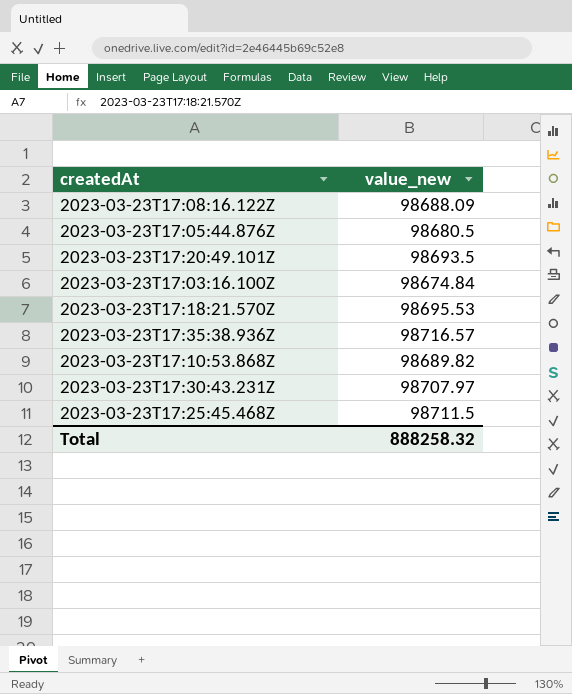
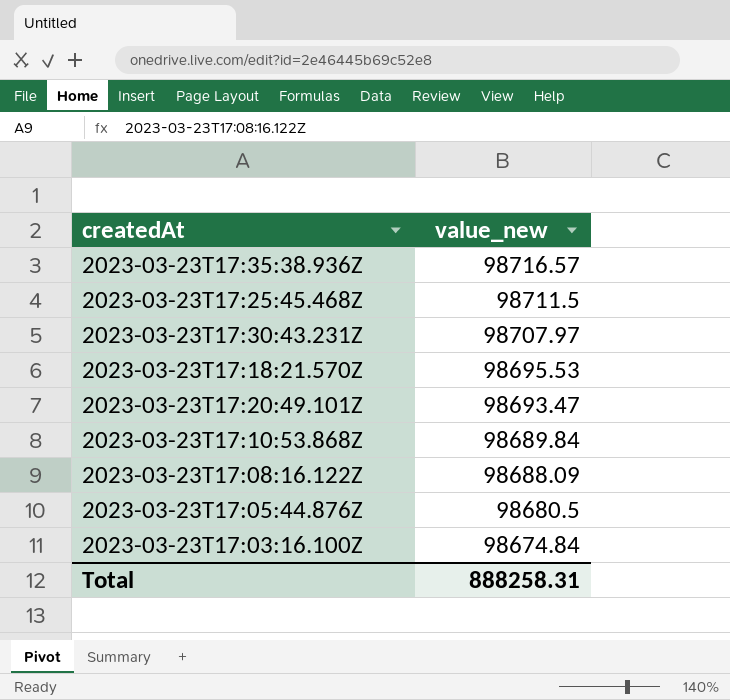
row order: none -> value_new descending
2023-03-23T17:20:49.101Z | value_new: 98693.5 -> 98693.47
2023-03-23T17:10:53.868Z | value_new: 98689.82 -> 98689.84
Total | value_new: 888258.32 -> 888258.31

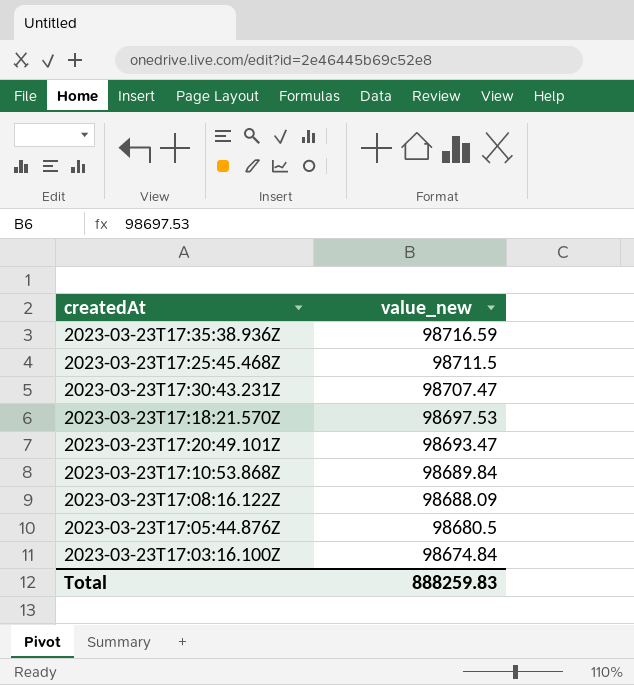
2023-03-23T17:35:38.936Z | value_new: 98716.57 -> 98716.59
2023-03-23T17:30:43.231Z | value_new: 98707.97 -> 98707.47
2023-03-23T17:18:21.570Z | value_new: 98695.53 -> 98697.53
Total | value_new: 888258.31 -> 888259.83

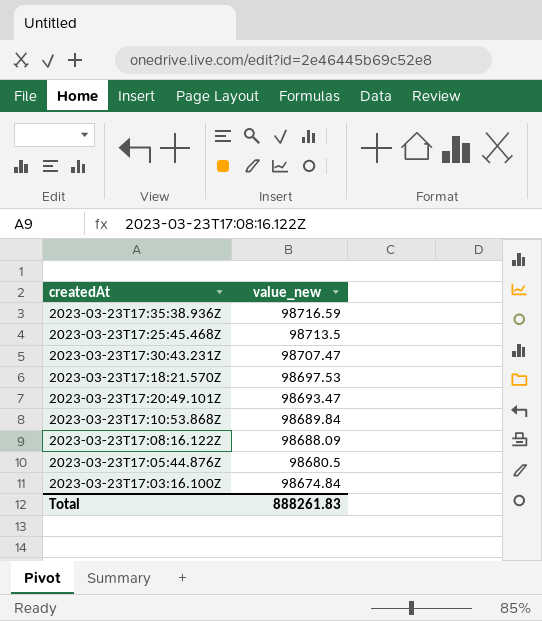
2023-03-23T17:25:45.468Z | value_new: 98711.5 -> 98713.5
Total | value_new: 888259.83 -> 888261.83

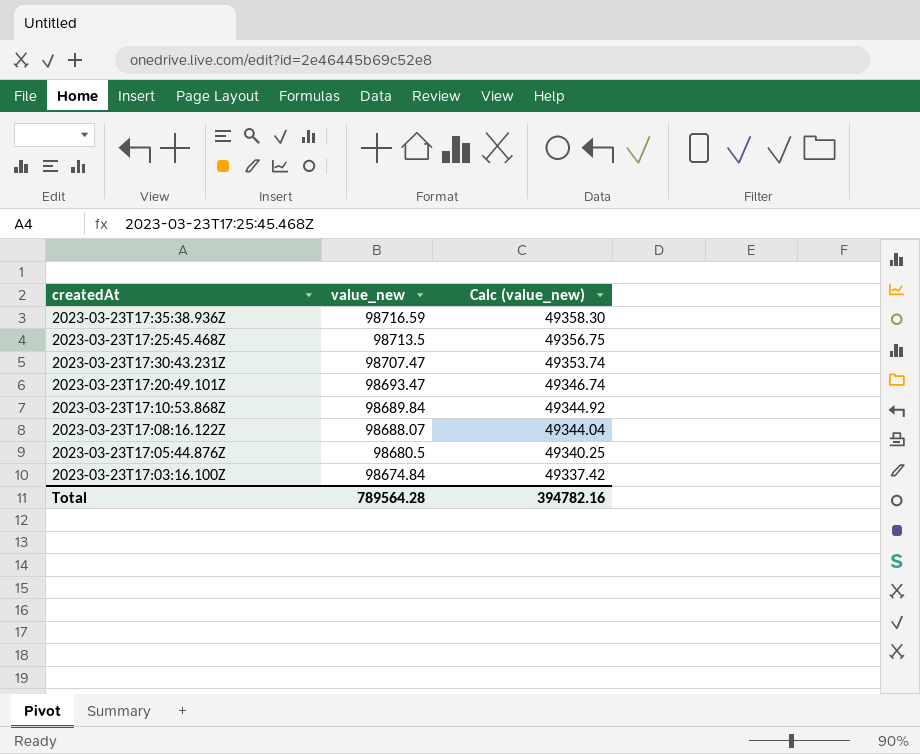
column Calc (value_new) | formula: none -> [value_new] * 0.5
row 2023-03-23T17:18:21.570Z: 98697.53 -> none
2023-03-23T17:08:16.122Z | value_new: 98688.09 -> 98688.07
Total | value_new: 888261.83 -> 789564.28

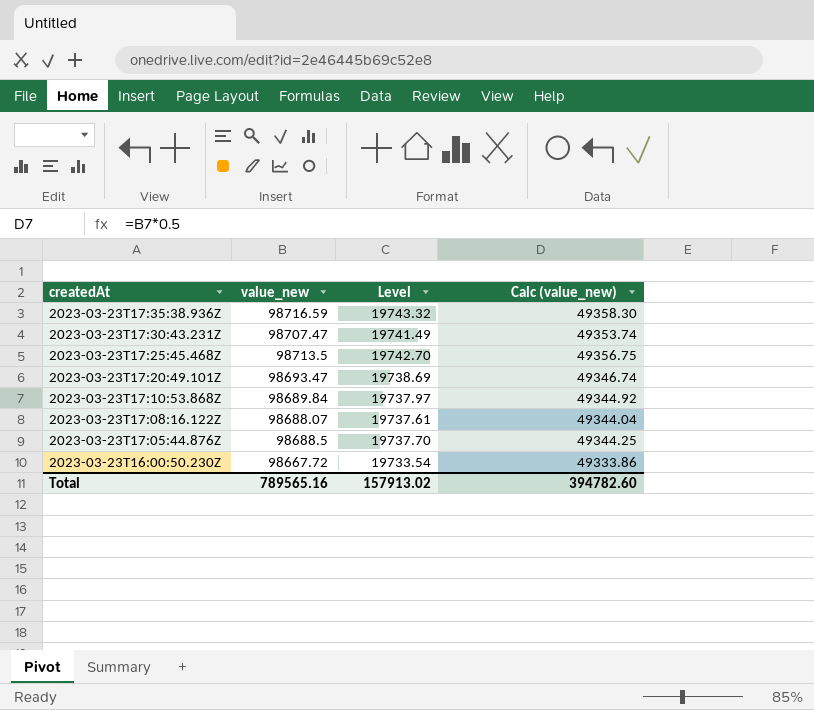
row order: value_new descending -> createdAt descending
column Level | formula: none -> [value_new] * 0.2
row 2023-03-23T17:03:16.100Z: 98674.84 | 49337.42 -> none
2023-03-23T17:05:44.876Z | value_new: 98680.5 -> 98688.5
2023-03-23T17:05:44.876Z | Calc (value_new): 49340.25 -> 49344.25
row 2023-03-23T16:00:50.230Z: none -> 98667.72 | 19733.54 | 49333.86
Total | value_new: 789564.28 -> 789565.16
Total | Calc (value_new): 394782.16 -> 394782.60

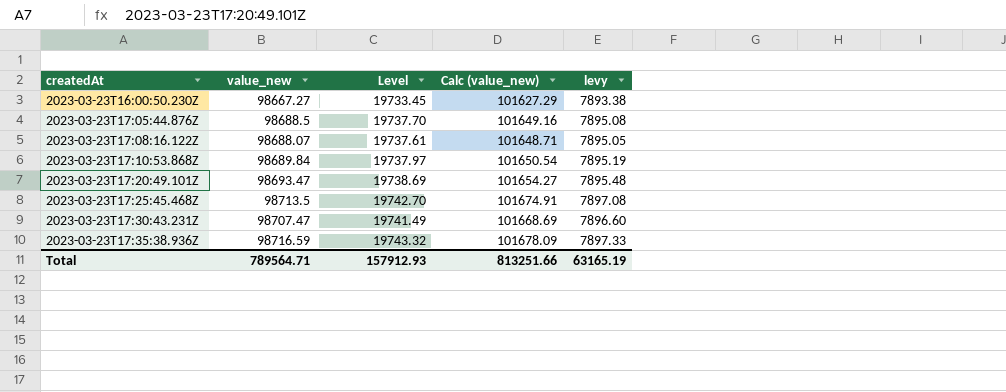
row order: createdAt descending -> createdAt ascending
column Calc (value_new) | formula: [value_new] * 0.5 -> [value_new] * 1.03
column levy | formula: none -> [value_new] * 0.08
2023-03-23T16:00:50.230Z | value_new: 98667.72 -> 98667.27
2023-03-23T16:00:50.230Z | Level: 19733.54 -> 19733.45
Total | value_new: 789565.16 -> 789564.71
Total | Level: 157913.02 -> 157912.93
Total | Calc (value_new): 394782.60 -> 813251.66

